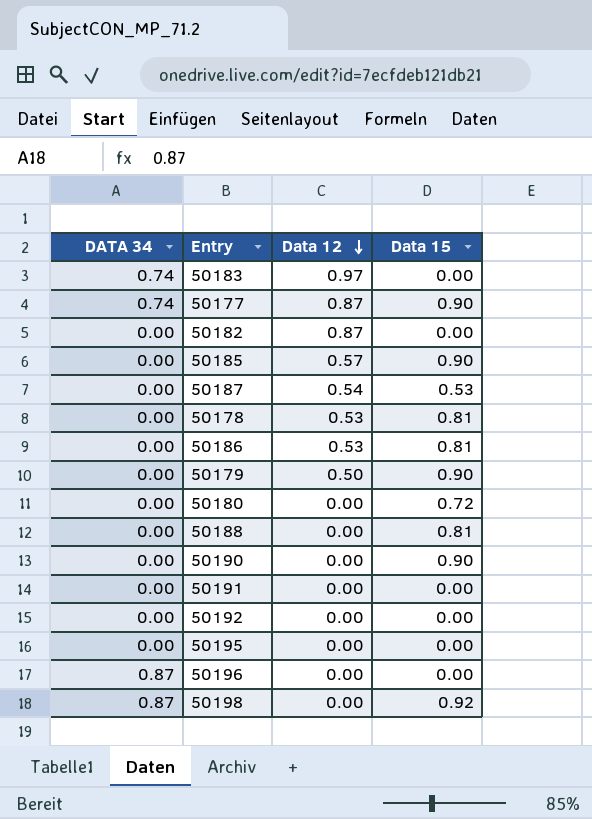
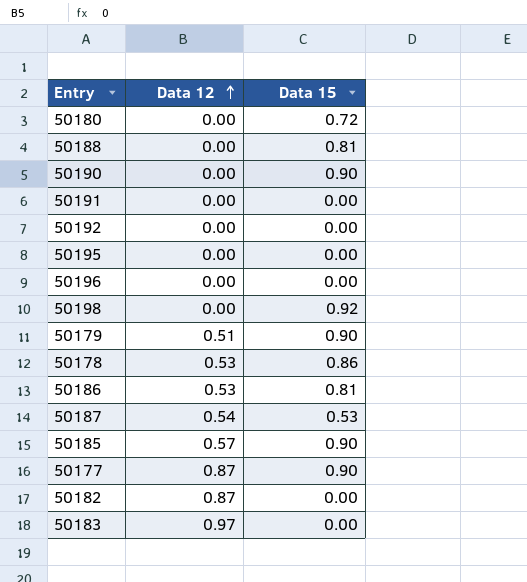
row order: Data 12 descending -> Data 12 ascending
column DATA 34 | position: 1 -> none
50179 | Data 12: 0.50 -> 0.51
50178 | Data 15: 0.81 -> 0.86

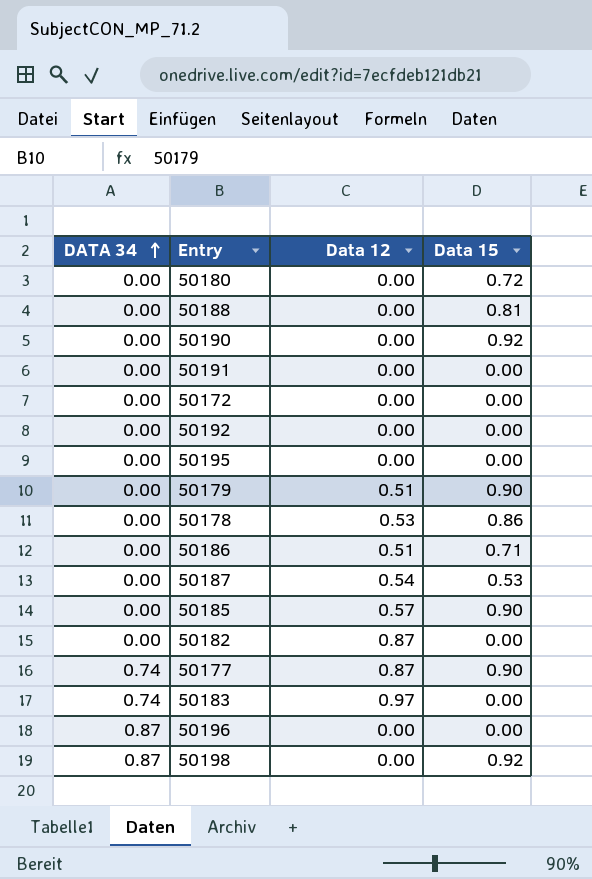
row order: Data 12 ascending -> DATA 34 ascending
column DATA 34 | position: none -> 1
50190 | Data 15: 0.90 -> 0.92
row 50172: none -> 0.00 | 0.00 | 0.00
50186 | Data 12: 0.53 -> 0.51
50186 | Data 15: 0.81 -> 0.71

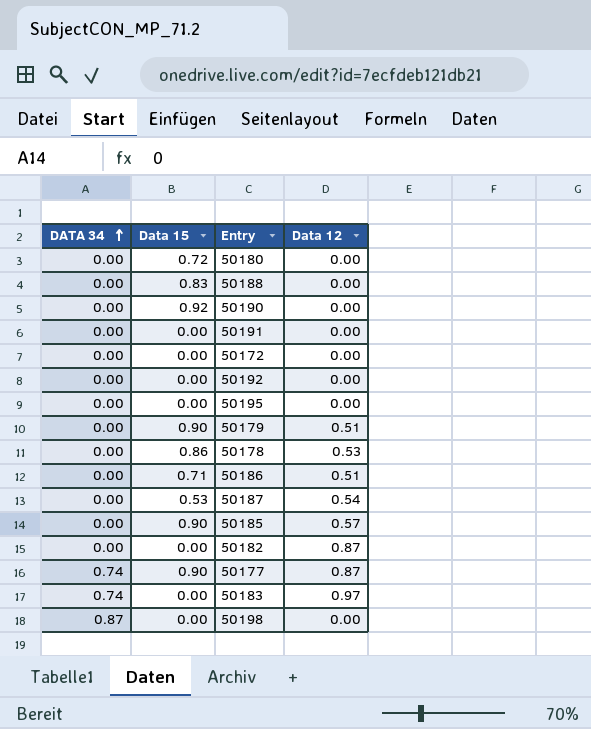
column Data 15 | position: 4 -> 2
row 50196: 0.87 | 0.00 | 0.00 -> none
50188 | Data 15: 0.81 -> 0.83
50198 | Data 15: 0.92 -> 0.00

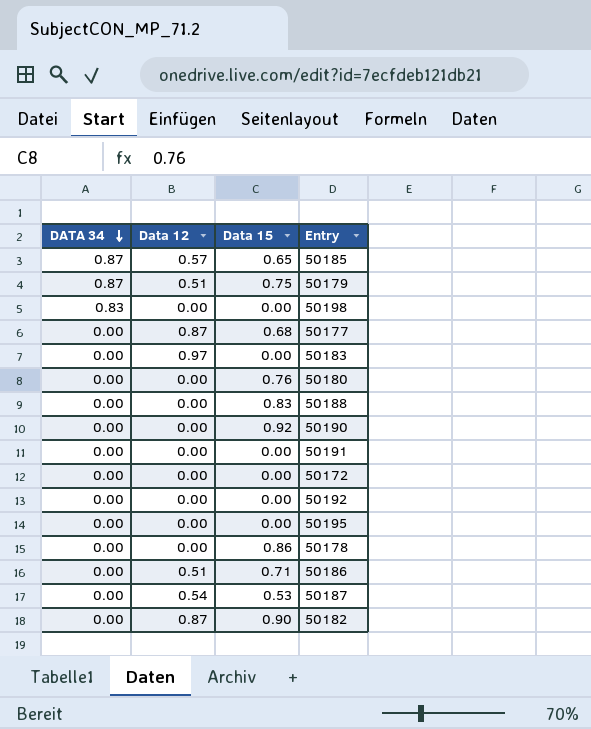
row order: DATA 34 ascending -> DATA 34 descending
column Data 12 | position: 4 -> 2
50185 | DATA 34: 0.00 -> 0.87
50185 | Data 15: 0.90 -> 0.65
50179 | DATA 34: 0.00 -> 0.87
50179 | Data 15: 0.90 -> 0.75
50198 | DATA 34: 0.87 -> 0.83
50177 | DATA 34: 0.74 -> 0.00
50177 | Data 15: 0.90 -> 0.68
50183 | DATA 34: 0.74 -> 0.00
50180 | Data 15: 0.72 -> 0.76
50178 | Data 12: 0.53 -> 0.00
50182 | Data 15: 0.00 -> 0.90

